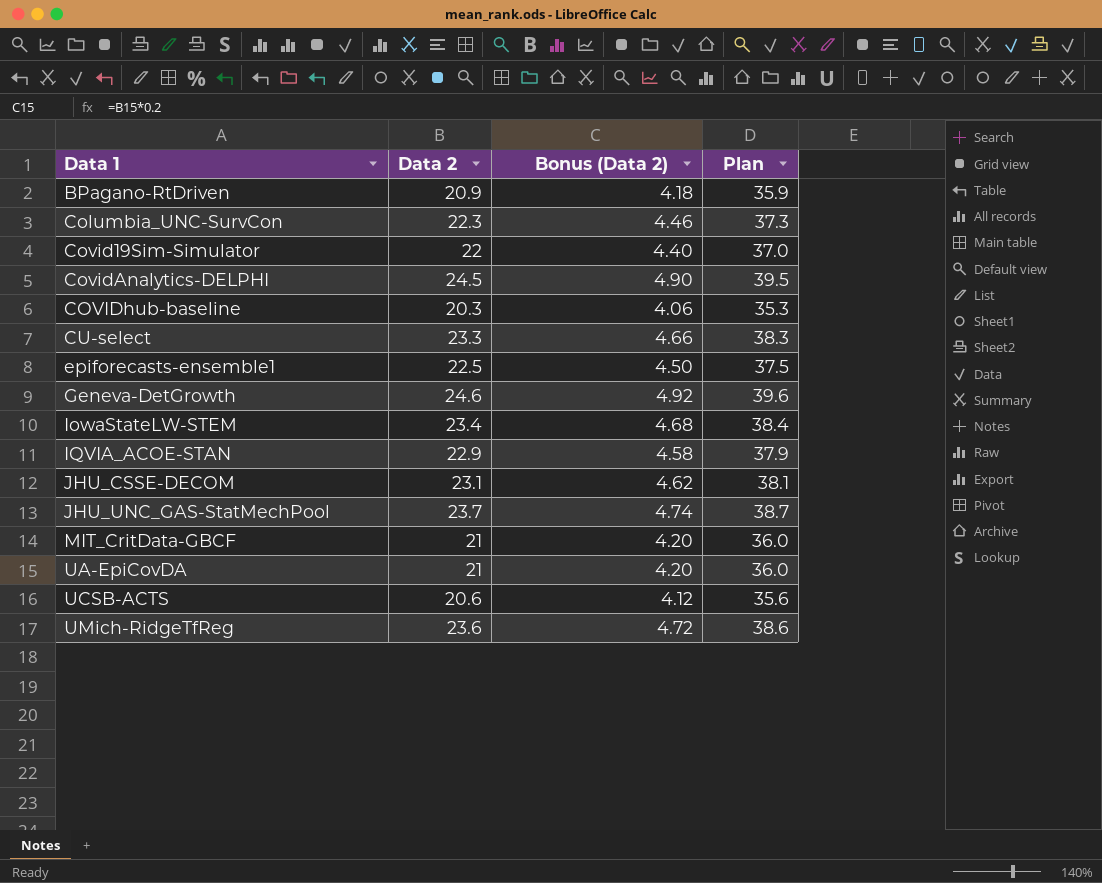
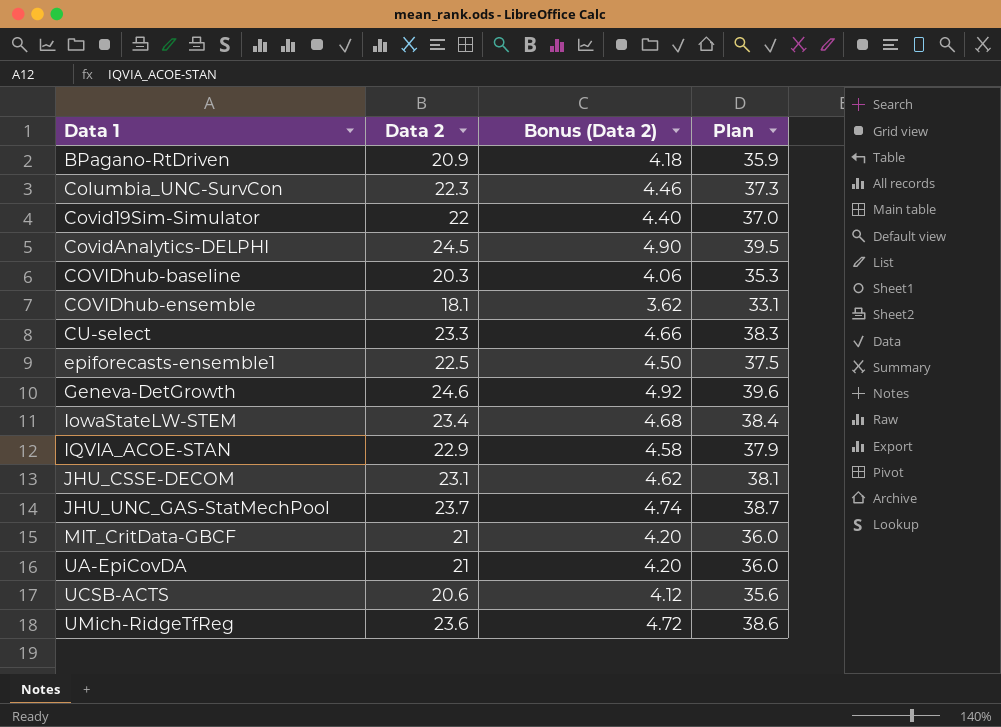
row COVIDhub-ensemble: none -> 18.1 | 3.62 | 33.1

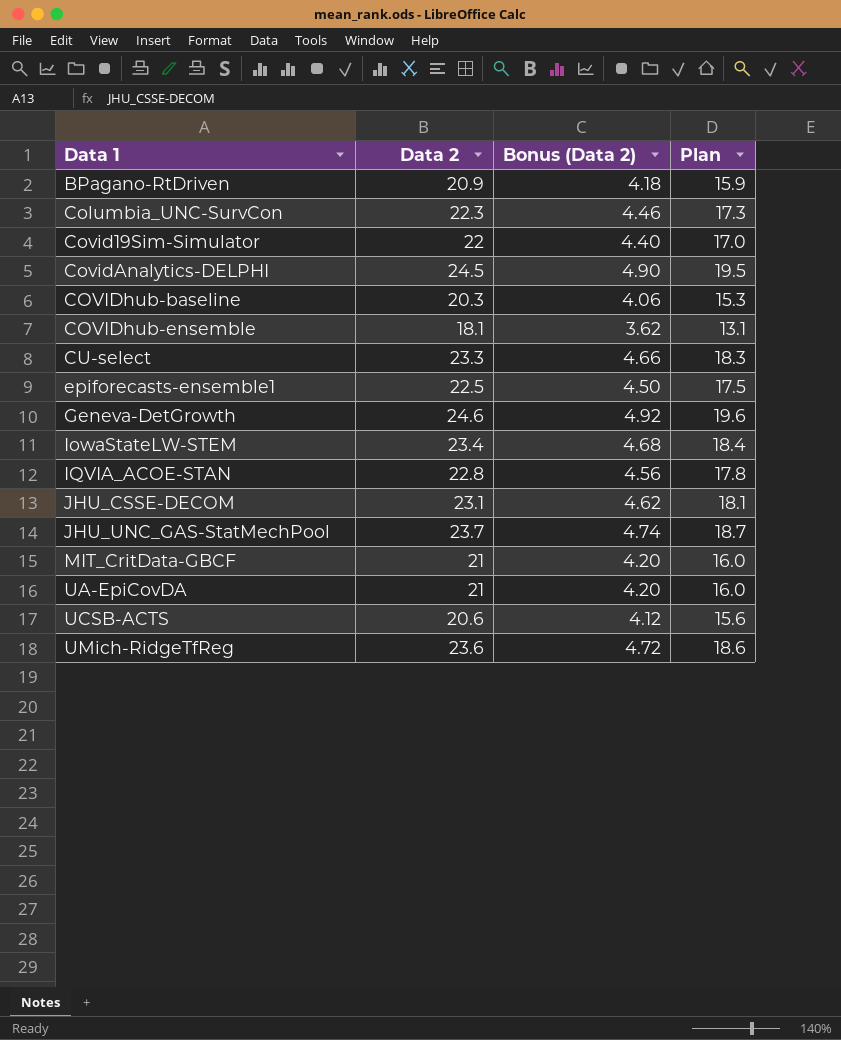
column Plan | formula: [Data 2] + 15 -> [Data 2] - 5
IQVIA_ACOE-STAN | Data 2: 22.9 -> 22.8
IQVIA_ACOE-STAN | Bonus (Data 2): 4.58 -> 4.56

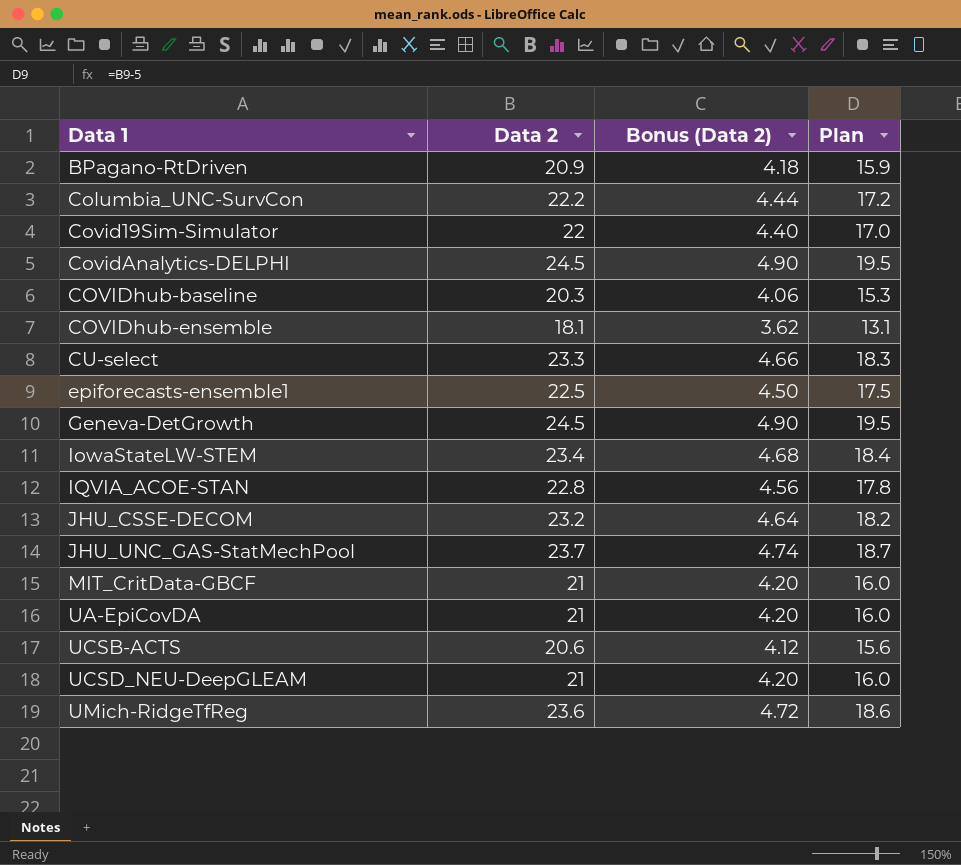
Columbia_UNC-SurvCon | Data 2: 22.3 -> 22.2
Columbia_UNC-SurvCon | Bonus (Data 2): 4.46 -> 4.44
Columbia_UNC-SurvCon | Plan: 17.3 -> 17.2
Geneva-DetGrowth | Data 2: 24.6 -> 24.5
Geneva-DetGrowth | Bonus (Data 2): 4.92 -> 4.90
Geneva-DetGrowth | Plan: 19.6 -> 19.5
JHU_CSSE-DECOM | Data 2: 23.1 -> 23.2
JHU_CSSE-DECOM | Bonus (Data 2): 4.62 -> 4.64
JHU_CSSE-DECOM | Plan: 18.1 -> 18.2
row UCSD_NEU-DeepGLEAM: none -> 21 | 4.20 | 16.0

